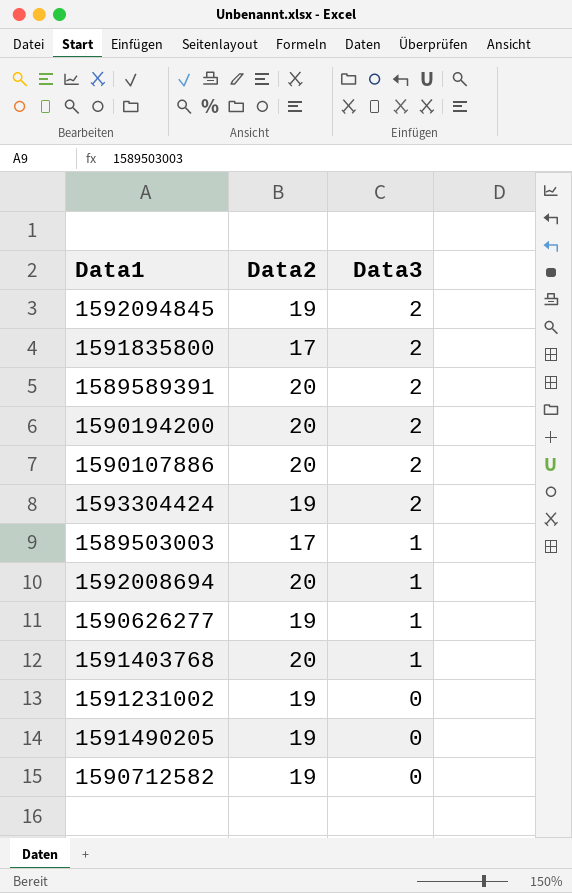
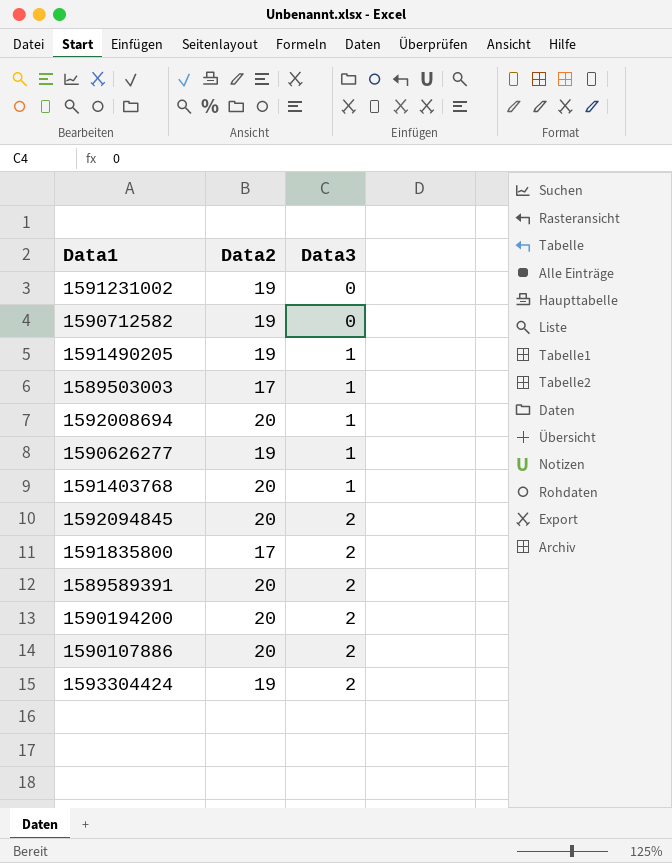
row order: Data3 descending -> Data3 ascending
1591490205 | Data3: 0 -> 1
1592094845 | Data2: 19 -> 20

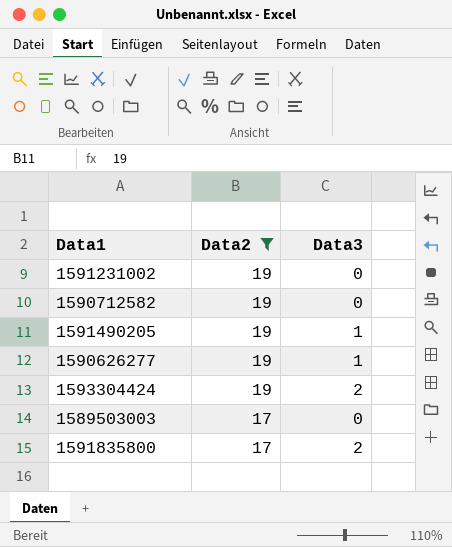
filter: none -> Data2 != 20
row order: Data3 ascending -> Data2 descending
1589503003 | Data3: 1 -> 0

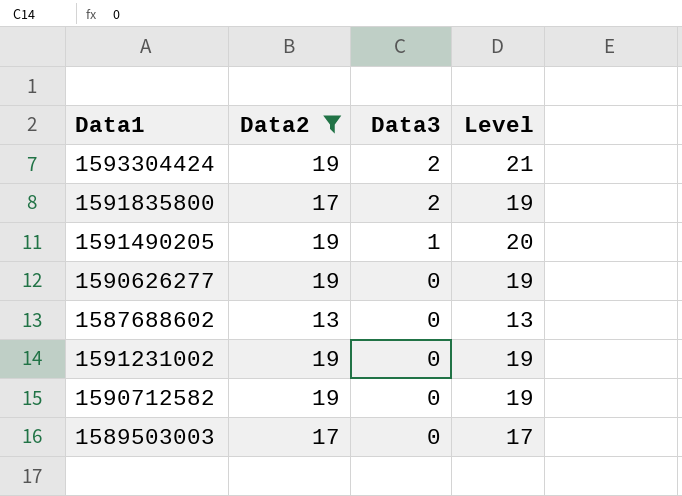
row order: Data2 descending -> Data3 descending
column Level | formula: none -> [Data2] + [Data3]
1590626277 | Data3: 1 -> 0
row 1587688602: none -> 13 | 0 | 13

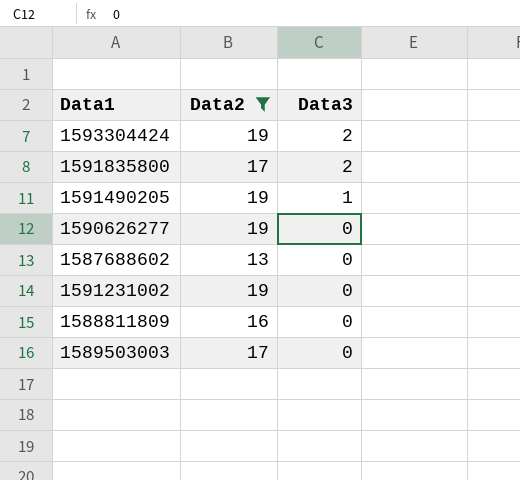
column Level | formula: [Data2] + [Data3] -> none
row 1590712582: 19 | 0 | 19 -> none
row 1588811809: none -> 16 | 0

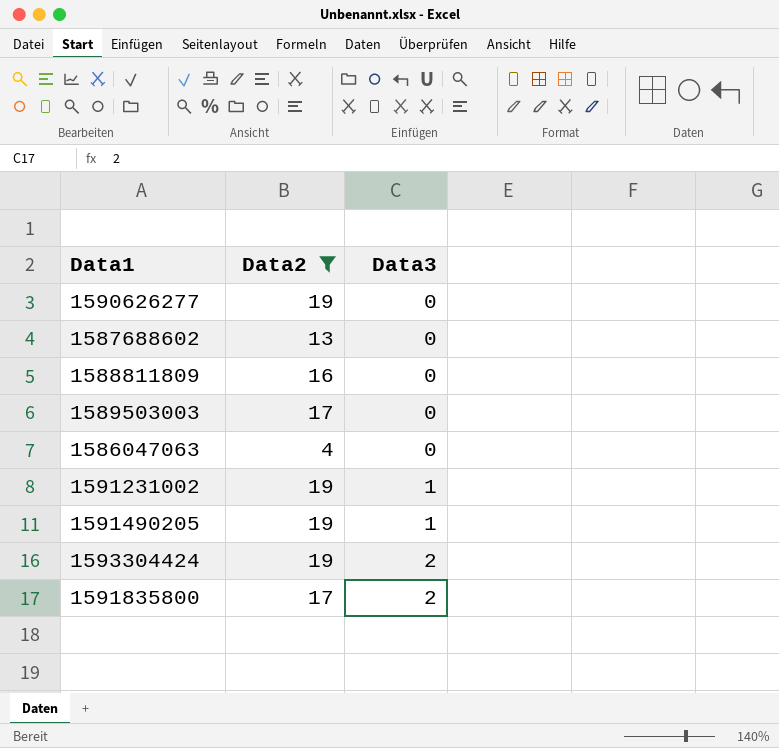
row order: Data3 descending -> Data3 ascending
row 1586047063: none -> 4 | 0
1591231002 | Data3: 0 -> 1

